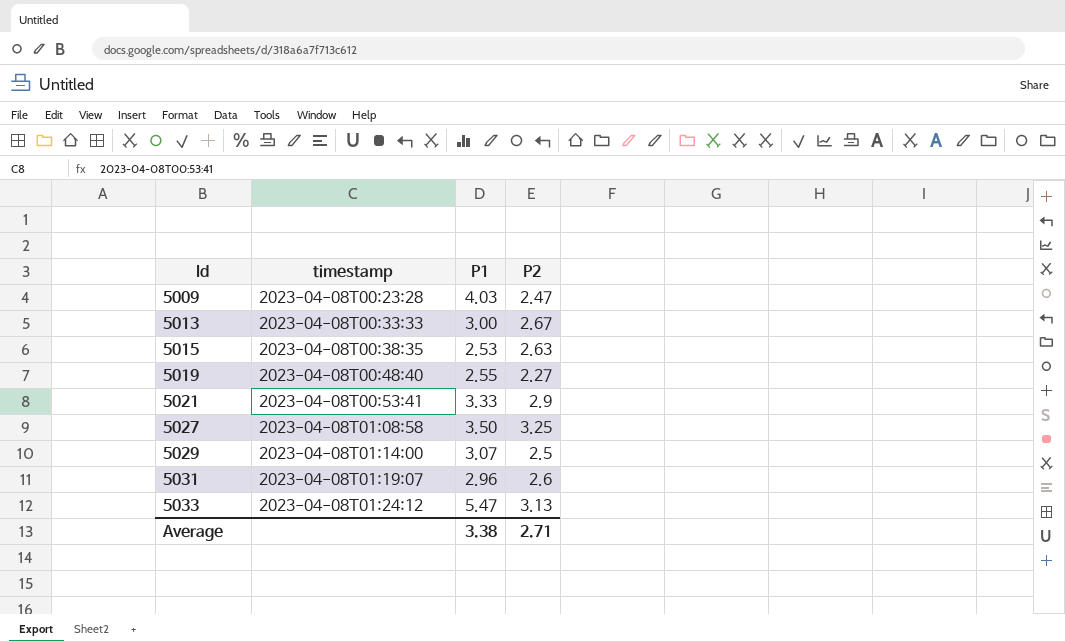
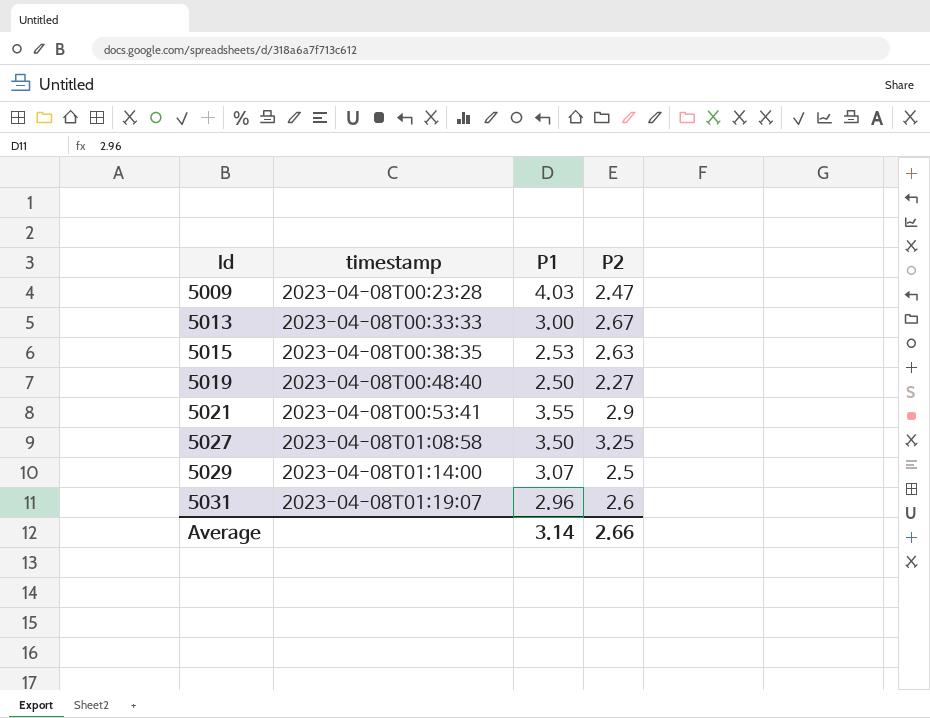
row 5033: 2023-04-08T01:24:12 | 5.47 | 3.13 -> none
5019 | P1: 2.55 -> 2.50
5021 | P1: 3.33 -> 3.55
Average | P1: 3.38 -> 3.14
Average | P2: 2.71 -> 2.66

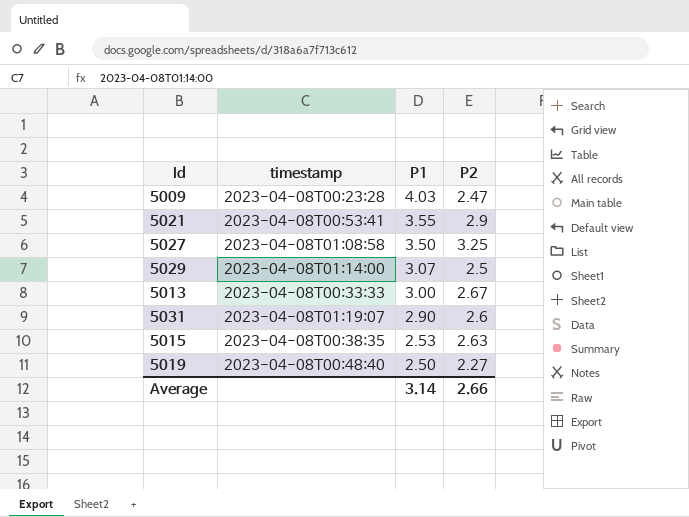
row order: Id ascending -> P1 descending
5031 | P1: 2.96 -> 2.90

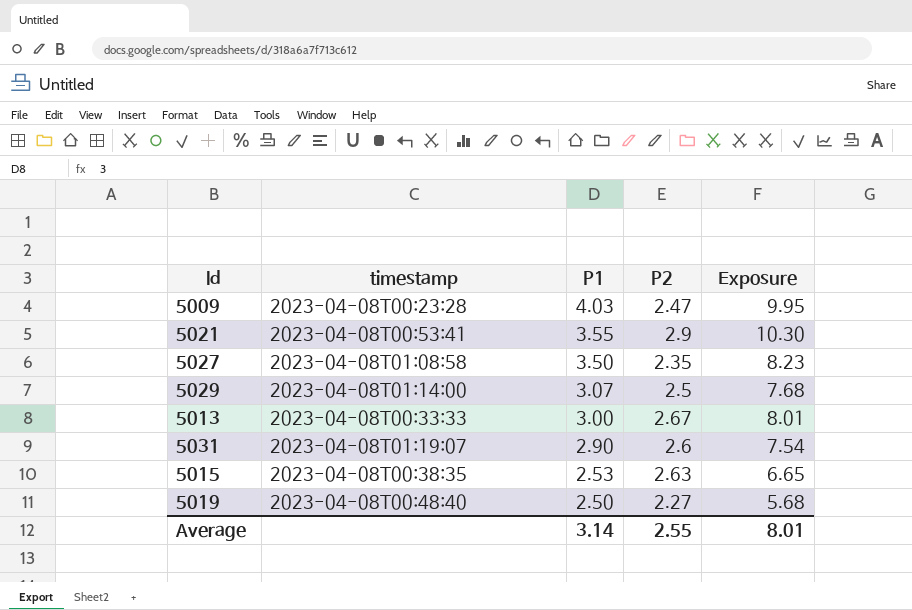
column Exposure | formula: none -> [P1] * [P2]
5027 | P2: 3.25 -> 2.35
Average | P2: 2.66 -> 2.55

